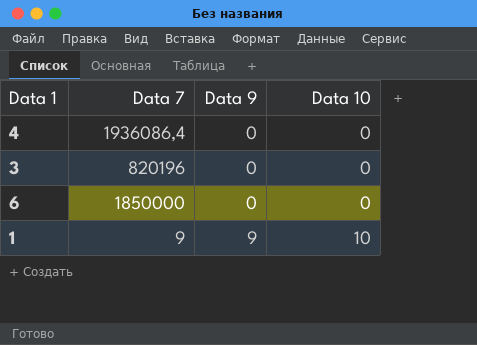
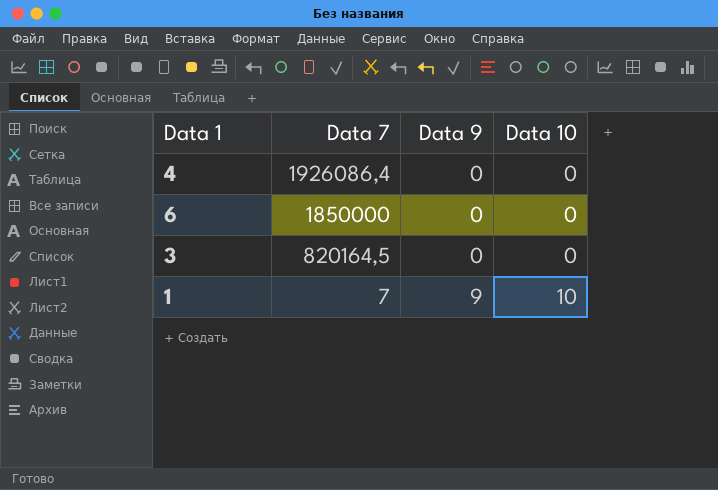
row order: Data 9 ascending -> Data 7 descending
4 | Data 7: 1936086,4 -> 1926086,4
3 | Data 7: 820196 -> 820164,5
1 | Data 7: 9 -> 7

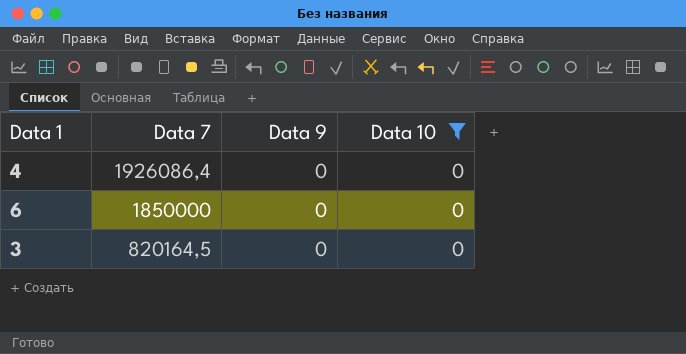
filter: none -> Data 10 = 0

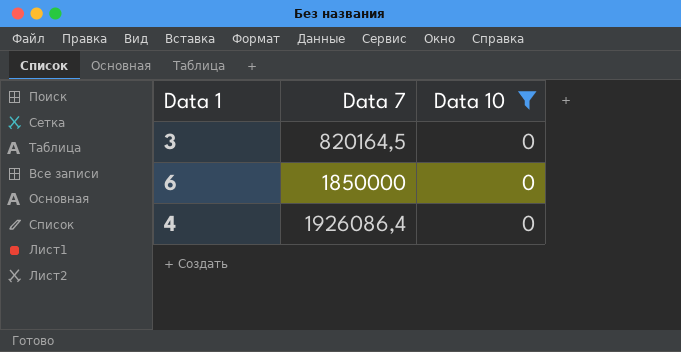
row order: Data 7 descending -> Data 7 ascending
column Data 9 | position: 3 -> none

